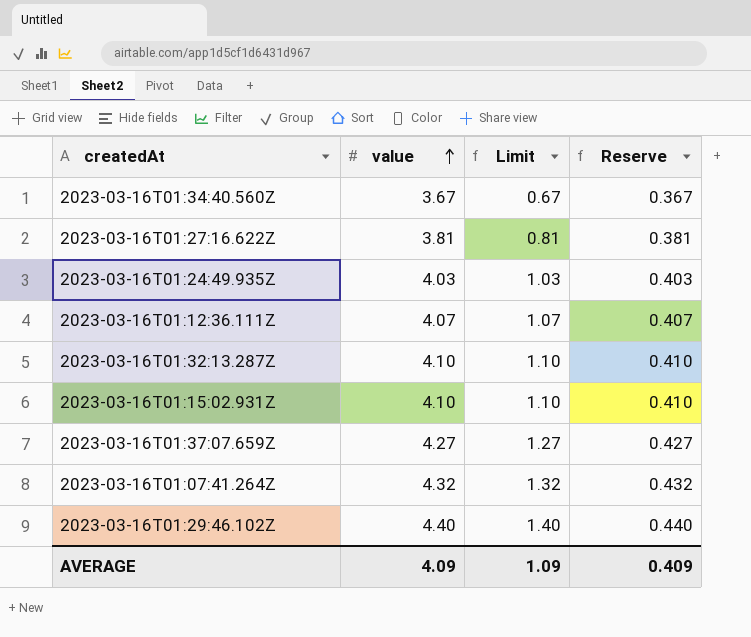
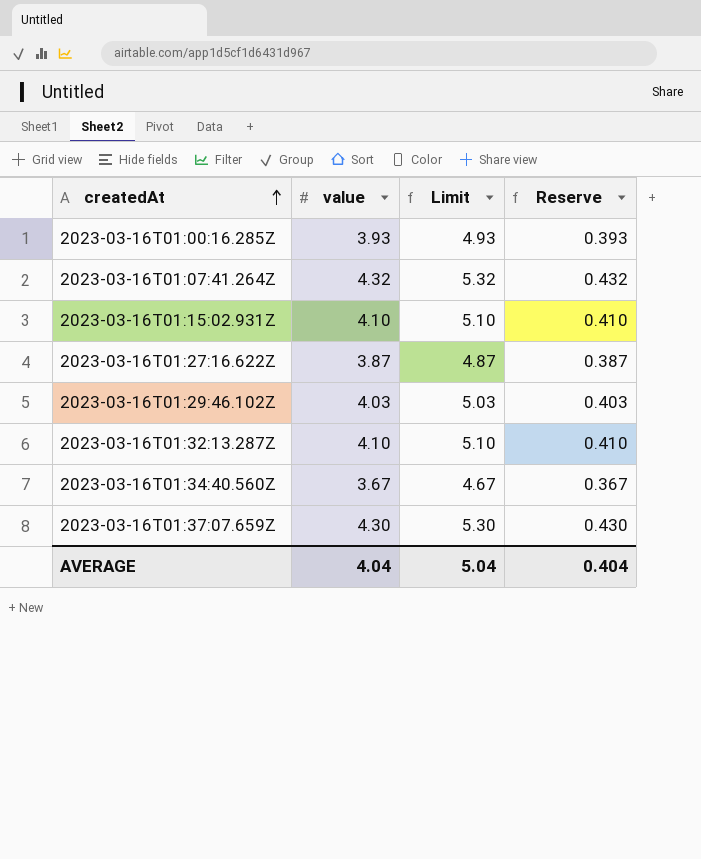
row order: value ascending -> createdAt ascending
column Limit | formula: [value] - 3 -> [value] + 1
row 2023-03-16T01:24:49.935Z: 4.03 | 1.03 | 0.403 -> none
row 2023-03-16T01:12:36.111Z: 4.07 | 1.07 | 0.407 -> none
row 2023-03-16T01:00:16.285Z: none -> 3.93 | 4.93 | 0.393
2023-03-16T01:27:16.622Z | value: 3.81 -> 3.87
2023-03-16T01:27:16.622Z | Reserve: 0.381 -> 0.387
2023-03-16T01:29:46.102Z | value: 4.40 -> 4.03
2023-03-16T01:29:46.102Z | Reserve: 0.440 -> 0.403
2023-03-16T01:37:07.659Z | value: 4.27 -> 4.30
2023-03-16T01:37:07.659Z | Reserve: 0.427 -> 0.430
AVERAGE | value: 4.09 -> 4.04
AVERAGE | Limit: 1.09 -> 5.04
AVERAGE | Reserve: 0.409 -> 0.404

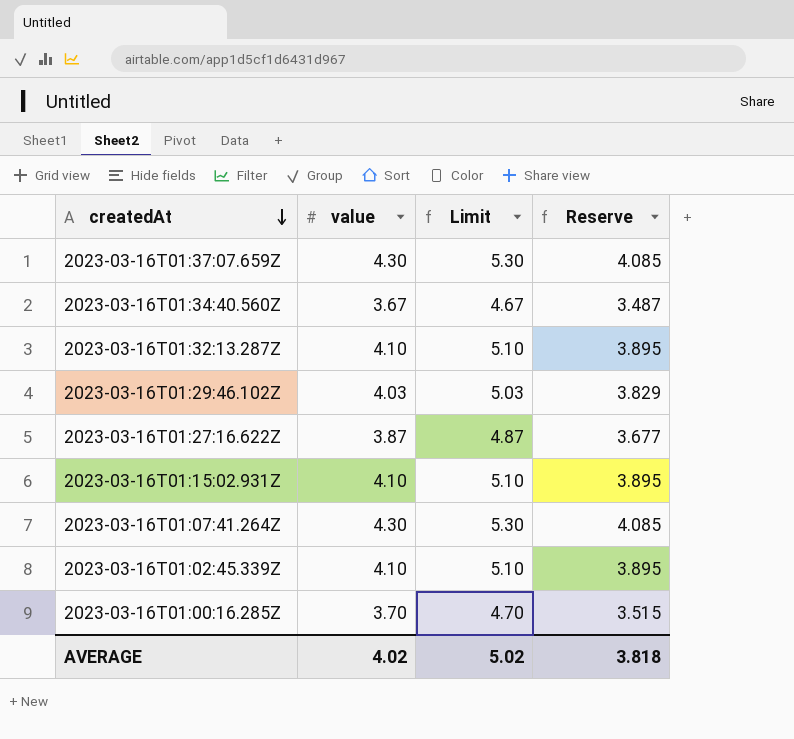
row order: createdAt ascending -> createdAt descending
column Reserve | formula: [value] * 0.1 -> [value] * 0.95
2023-03-16T01:07:41.264Z | value: 4.32 -> 4.30
2023-03-16T01:07:41.264Z | Limit: 5.32 -> 5.30
row 2023-03-16T01:02:45.339Z: none -> 4.10 | 5.10 | 3.895
2023-03-16T01:00:16.285Z | value: 3.93 -> 3.70
2023-03-16T01:00:16.285Z | Limit: 4.93 -> 4.70
AVERAGE | value: 4.04 -> 4.02
AVERAGE | Limit: 5.04 -> 5.02
AVERAGE | Reserve: 0.404 -> 3.818

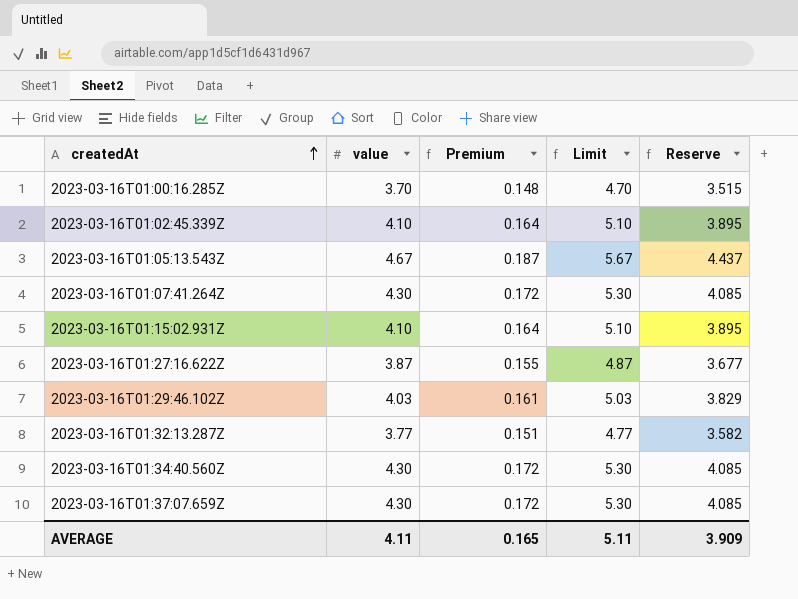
row order: createdAt descending -> createdAt ascending
column Premium | formula: none -> [value] * 0.04
row 2023-03-16T01:05:13.543Z: none -> 4.67 | 0.187 | 5.67 | 4.437
2023-03-16T01:32:13.287Z | value: 4.10 -> 3.77
2023-03-16T01:32:13.287Z | Limit: 5.10 -> 4.77
2023-03-16T01:32:13.287Z | Reserve: 3.895 -> 3.582
2023-03-16T01:34:40.560Z | value: 3.67 -> 4.30
2023-03-16T01:34:40.560Z | Limit: 4.67 -> 5.30
2023-03-16T01:34:40.560Z | Reserve: 3.487 -> 4.085
AVERAGE | value: 4.02 -> 4.11
AVERAGE | Limit: 5.02 -> 5.11
AVERAGE | Reserve: 3.818 -> 3.909

